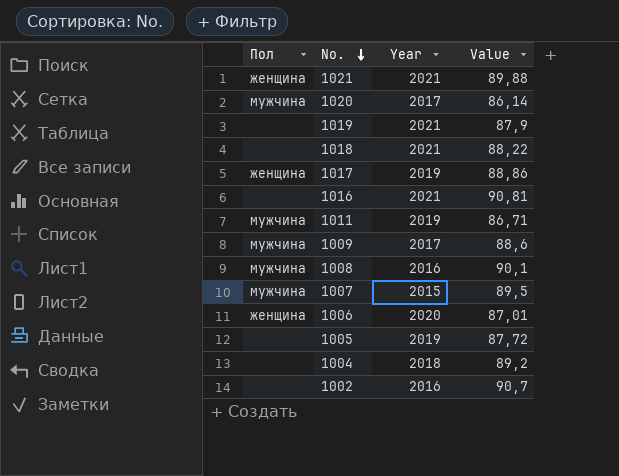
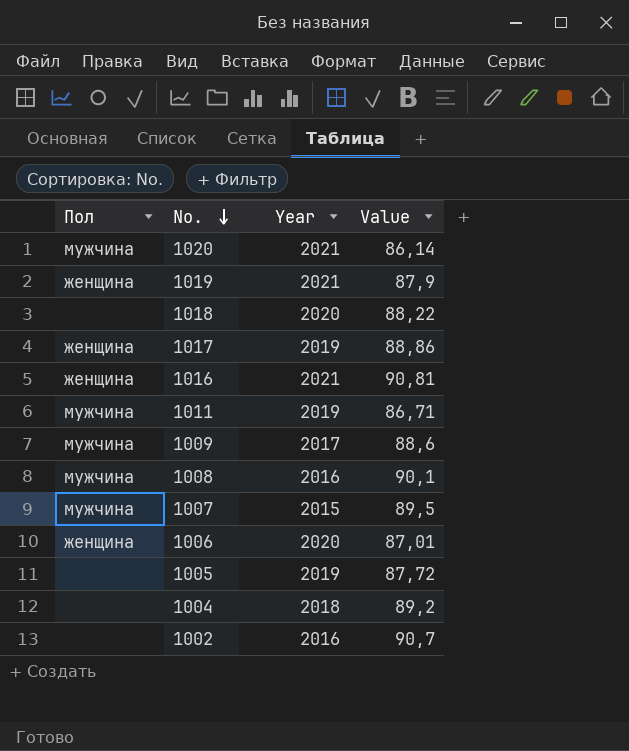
row 1021: женщина | 2021 | 89,88 -> none
1020 | Year: 2017 -> 2021
1019 | Пол: none -> женщина
1018 | Year: 2021 -> 2020
1016 | Пол: none -> женщина

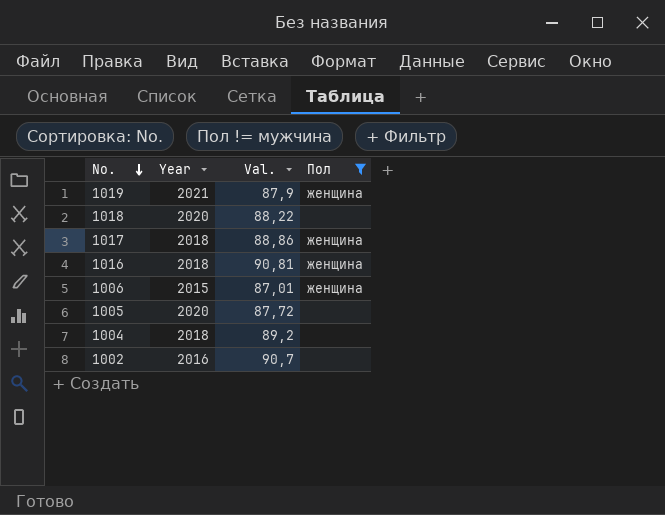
filter: none -> Пол != мужчина
column name: Value -> Val.
column Пол | position: 1 -> 4
1017 | Year: 2019 -> 2018
1016 | Year: 2021 -> 2018
1006 | Year: 2020 -> 2015
1005 | Year: 2019 -> 2020

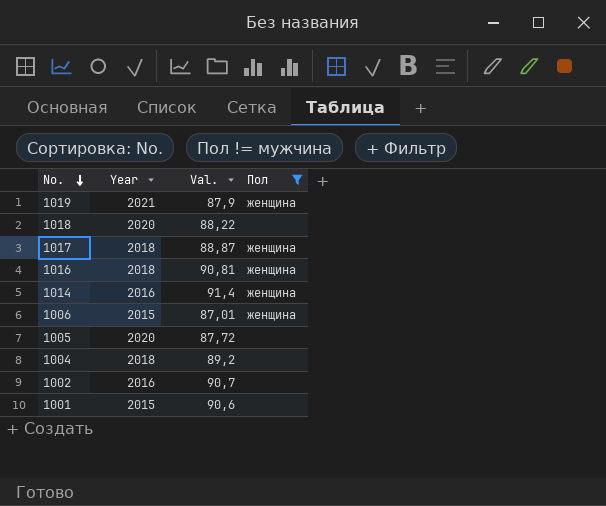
1017 | Val.: 88,86 -> 88,87
row 1014: none -> 2016 | 91,4 | женщина
row 1001: none -> 2015 | 90,6 | none

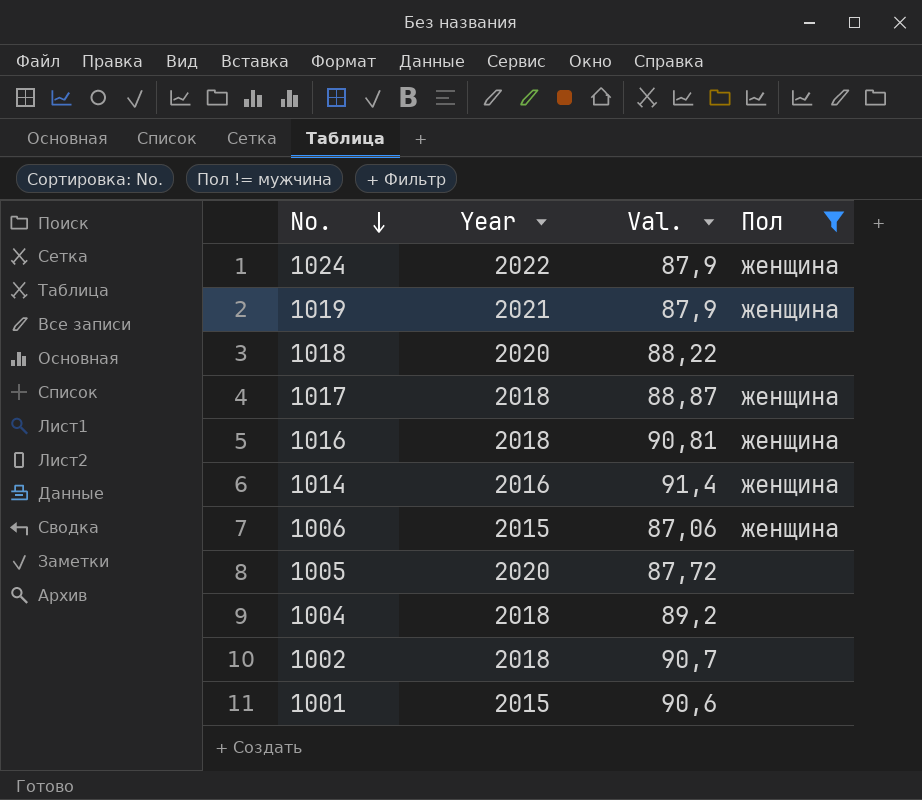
row 1024: none -> 2022 | 87,9 | женщина
1006 | Val.: 87,01 -> 87,06
1002 | Year: 2016 -> 2018

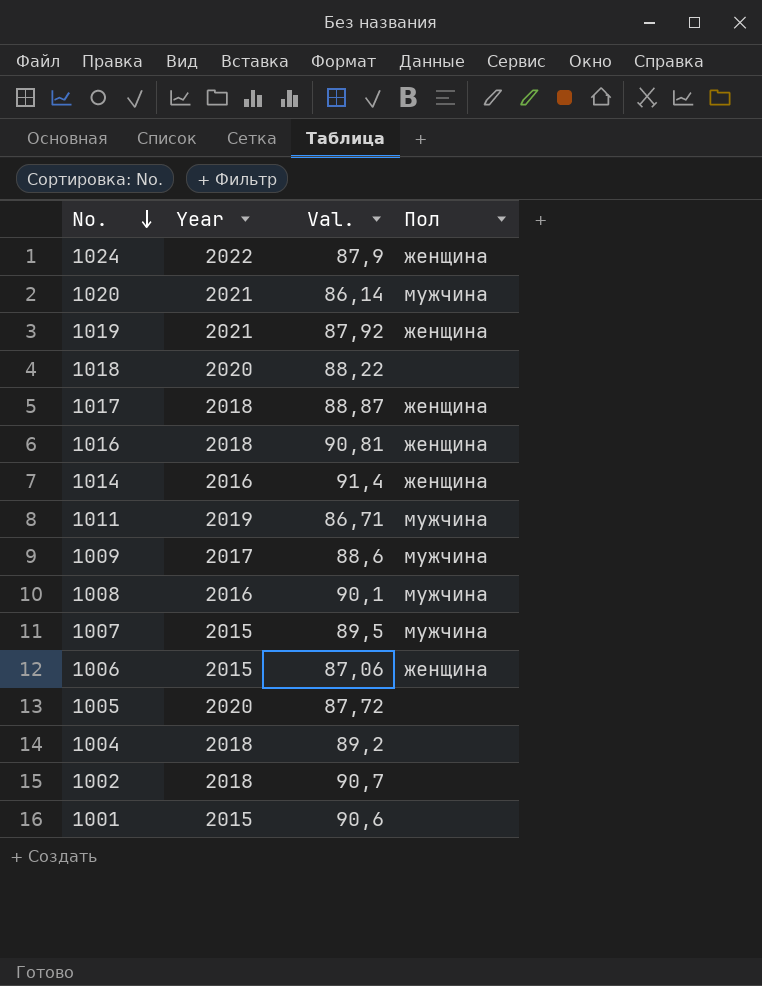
filter: Пол != мужчина -> none
1019 | Val.: 87,9 -> 87,92

